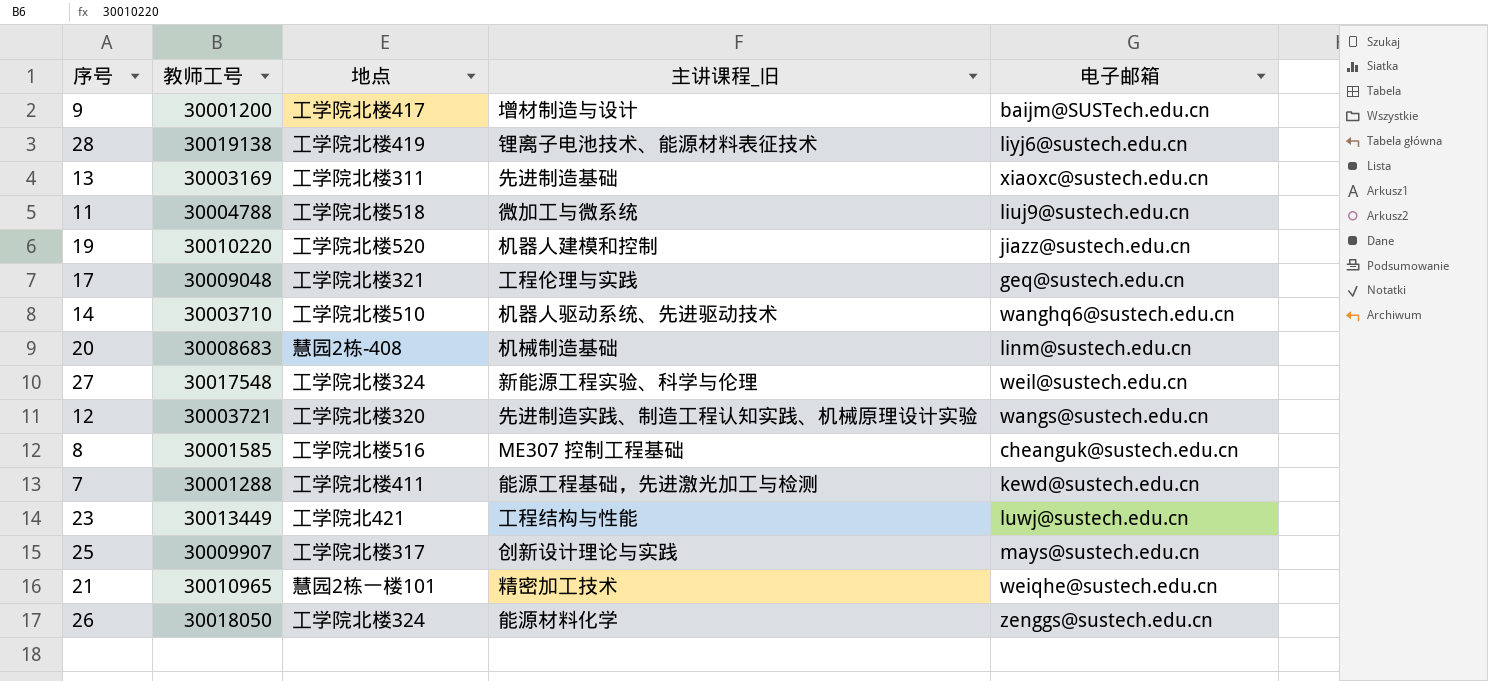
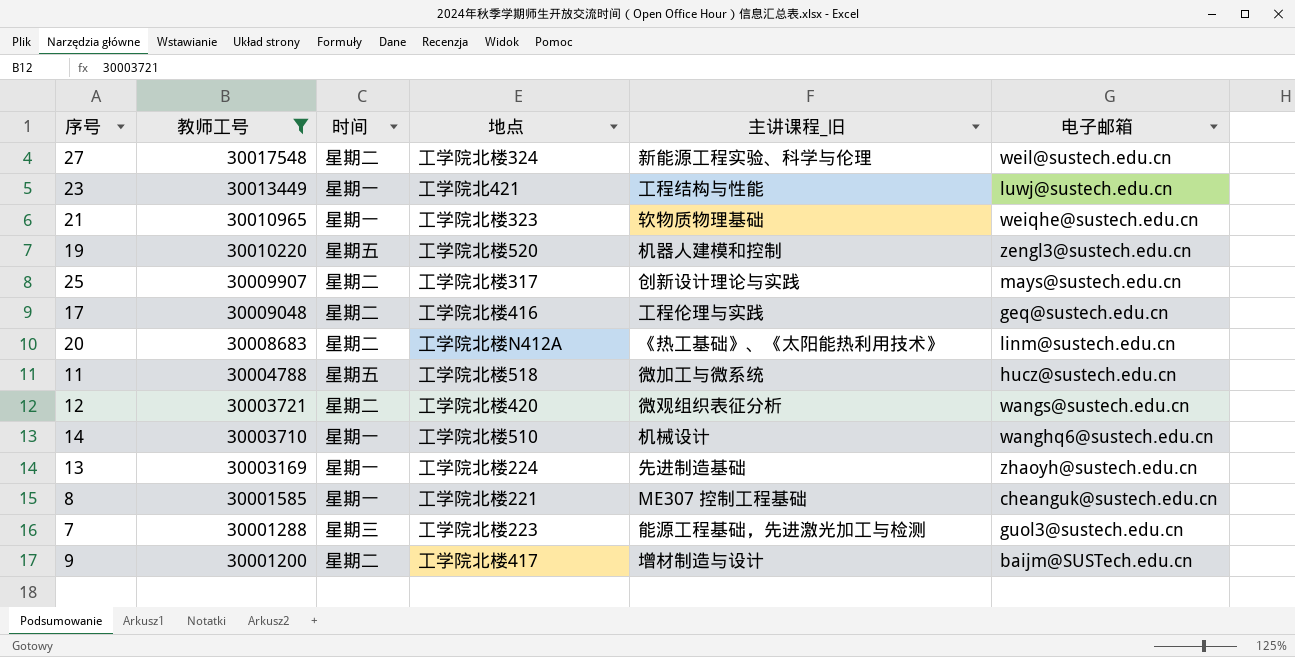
filter: none -> 教师工号 <= 30017548
row order: none -> 教师工号 descending
column 时间 | position: none -> 3
21 | 地点: 慧园2栋一楼101 -> 工学院北楼323
21 | 主讲课程_旧: 精密加工技术 -> 软物质物理基础
19 | 电子邮箱: jiazz@sustech.edu.cn -> zengl3@sustech.edu.cn
17 | 地点: 工学院北楼321 -> 工学院北楼416
20 | 地点: 慧园2栋-408 -> 工学院北楼N412A
20 | 主讲课程_旧: 机械制造基础 -> 《热工基础》、《太阳能热利用技术》
11 | 电子邮箱: liuj9@sustech.edu.cn -> hucz@sustech.edu.cn
12 | 地点: 工学院北楼320 -> 工学院北楼420
12 | 主讲课程_旧: 先进制造实践、制造工程认知实践、机械原理设计实验 -> 微观组织表征分析
14 | 主讲课程_旧: 机器人驱动系统、先进驱动技术 -> 机械设计
13 | 地点: 工学院北楼311 -> 工学院北楼224
13 | 电子邮箱: xiaoxc@sustech.edu.cn -> zhaoyh@sustech.edu.cn
8 | 地点: 工学院北楼516 -> 工学院北楼221
7 | 地点: 工学院北楼411 -> 工学院北楼223
7 | 电子邮箱: kewd@sustech.edu.cn -> guol3@sustech.edu.cn

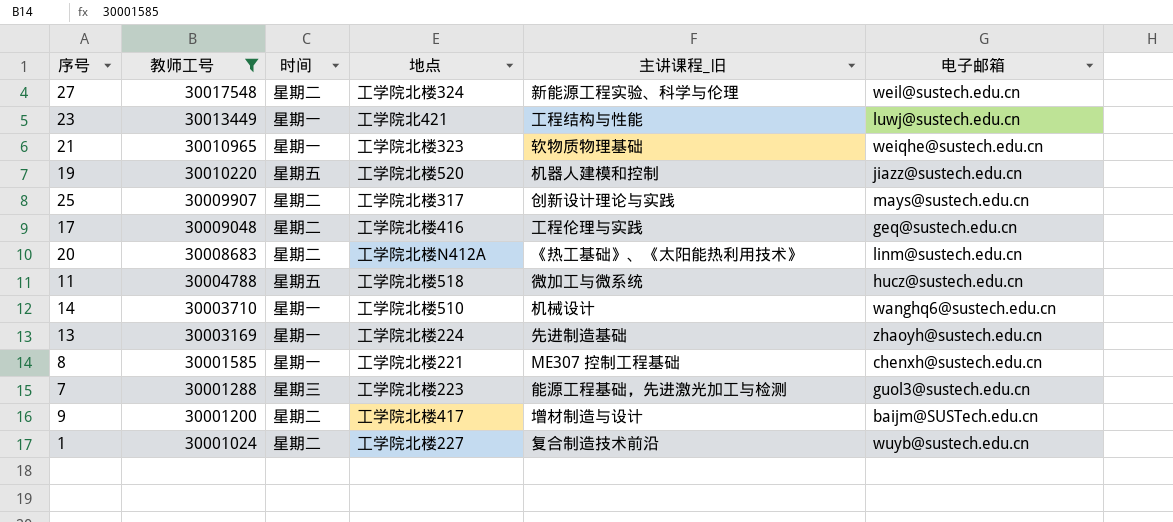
row 12: 30003721 | 星期二 | 工学院北楼420 | 微观组织表征分析 | wangs@sustech.edu.cn -> none
19 | 电子邮箱: zengl3@sustech.edu.cn -> jiazz@sustech.edu.cn
8 | 电子邮箱: cheanguk@sustech.edu.cn -> chenxh@sustech.edu.cn
row 1: none -> 30001024 | 星期二 | 工学院北楼227 | 复合制造技术前沿 | wuyb@sustech.edu.cn

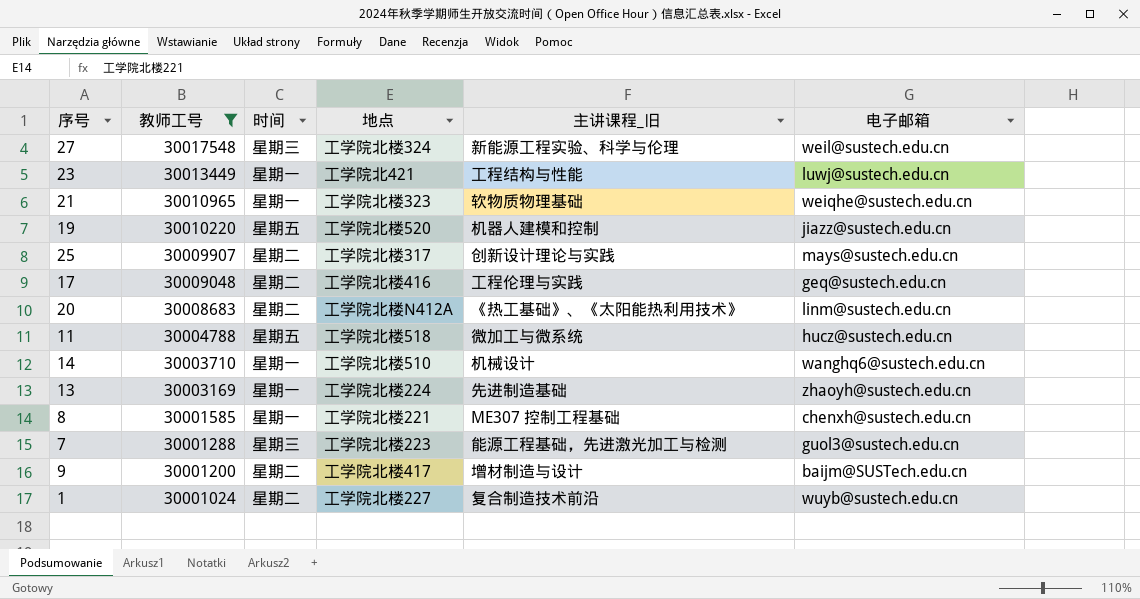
27 | 时间: 星期二 -> 星期三

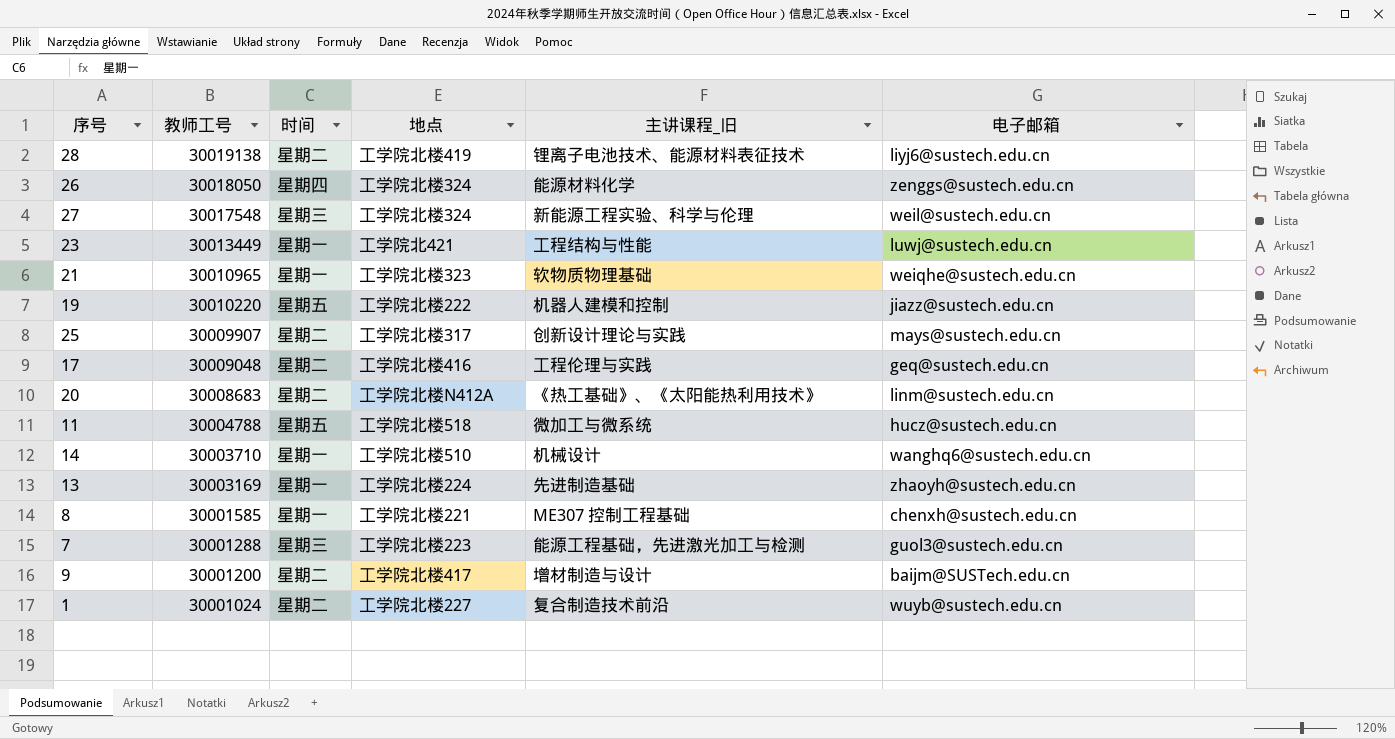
filter: 教师工号 <= 30017548 -> none
19 | 地点: 工学院北楼520 -> 工学院北楼222

